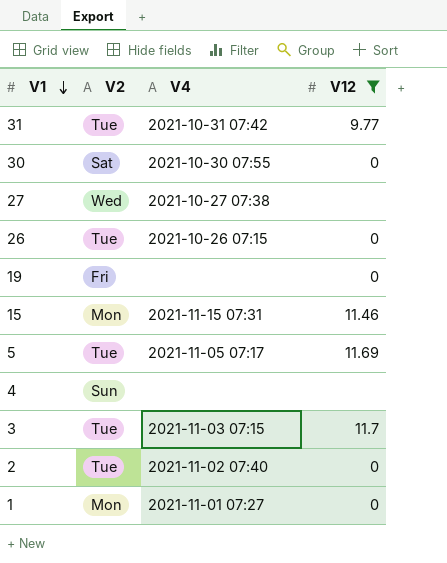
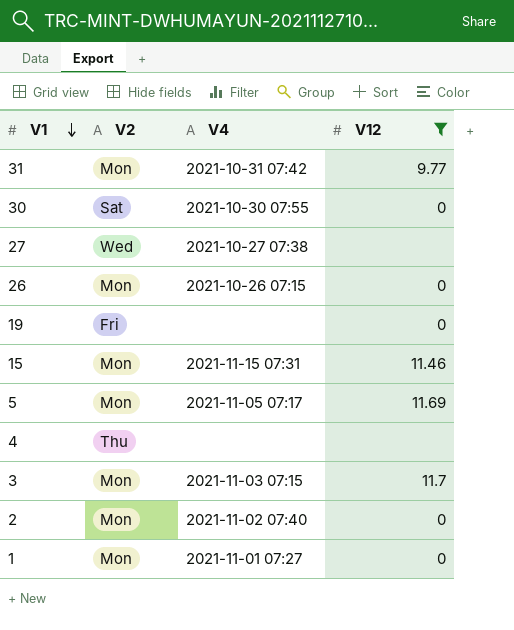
31 | V2: Tue -> Mon
26 | V2: Tue -> Mon
5 | V2: Tue -> Mon
4 | V2: Sun -> Thu
3 | V2: Tue -> Mon
2 | V2: Tue -> Mon

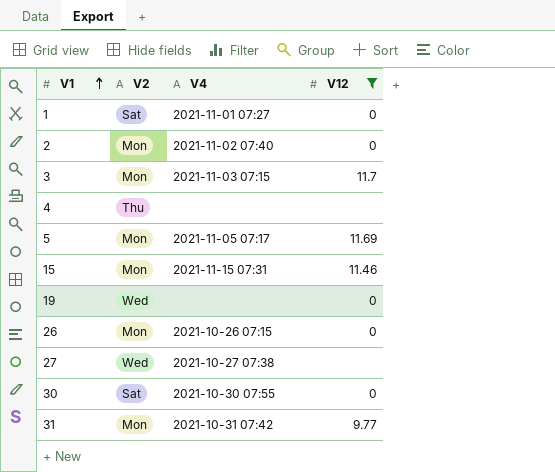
row order: V1 descending -> V1 ascending
1 | V2: Mon -> Sat
19 | V2: Fri -> Wed

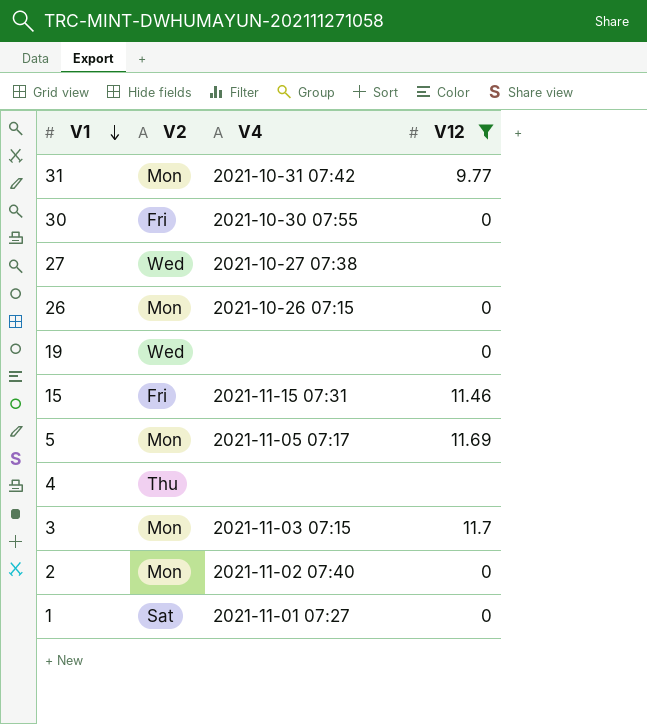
row order: V1 ascending -> V1 descending
30 | V2: Sat -> Fri
15 | V2: Mon -> Fri

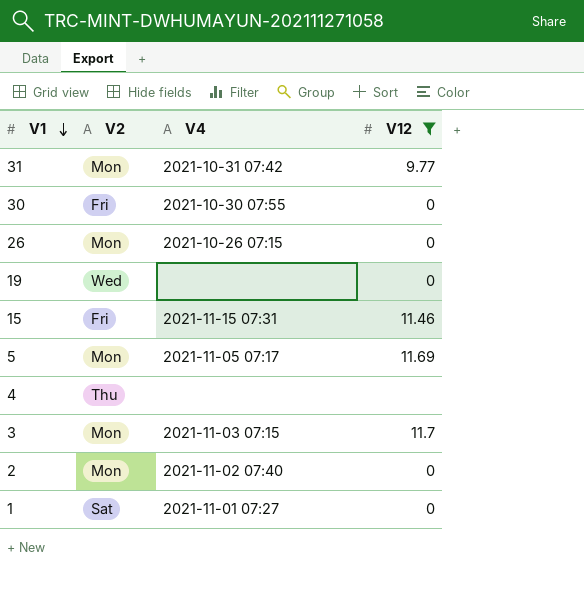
row 27: Wed | 2021-10-27 07:38 | none -> none

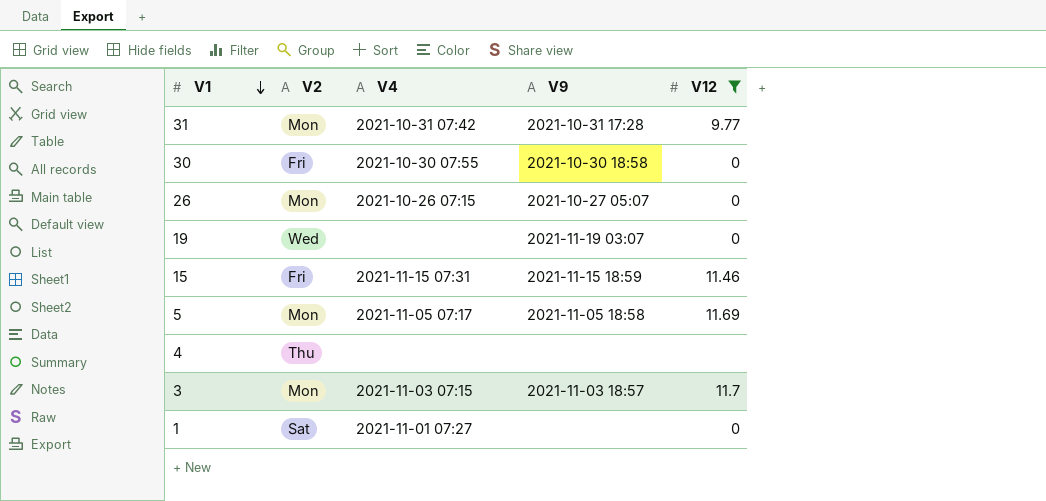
column V9 | position: none -> 4
row 2: Mon | 2021-11-02 07:40 | 0 -> none

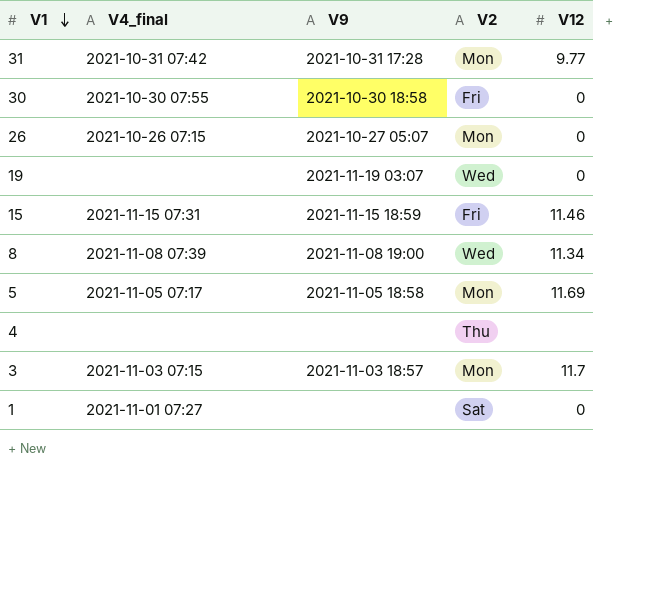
filter: V12 != 11.34 -> none
column name: V4 -> V4_final
column V2 | position: 2 -> 4

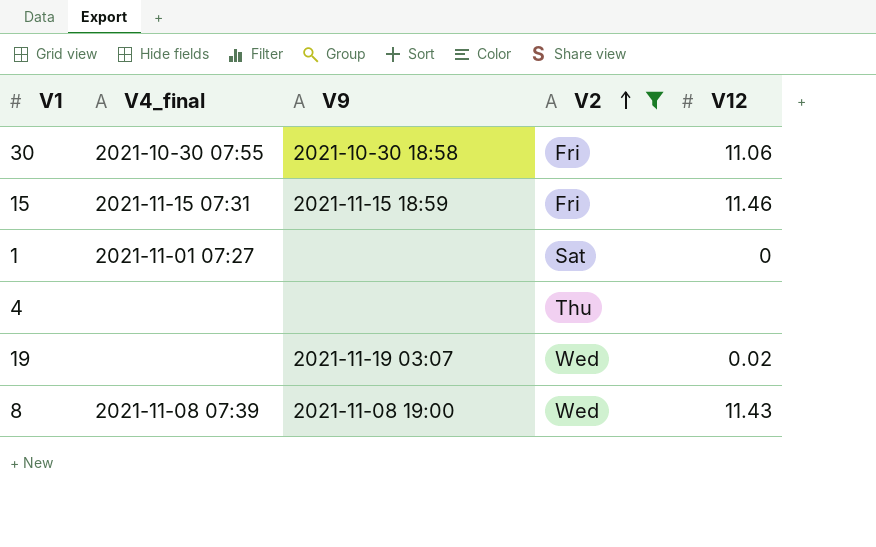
filter: none -> V2 != Mon
row order: V1 descending -> V2 ascending
30 | V12: 0 -> 11.06
19 | V12: 0 -> 0.02
8 | V12: 11.34 -> 11.43

